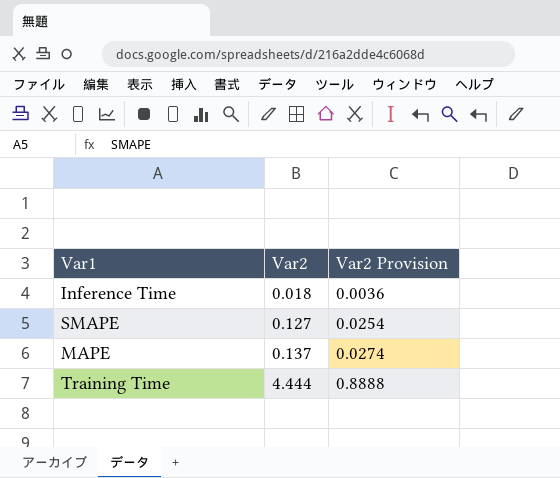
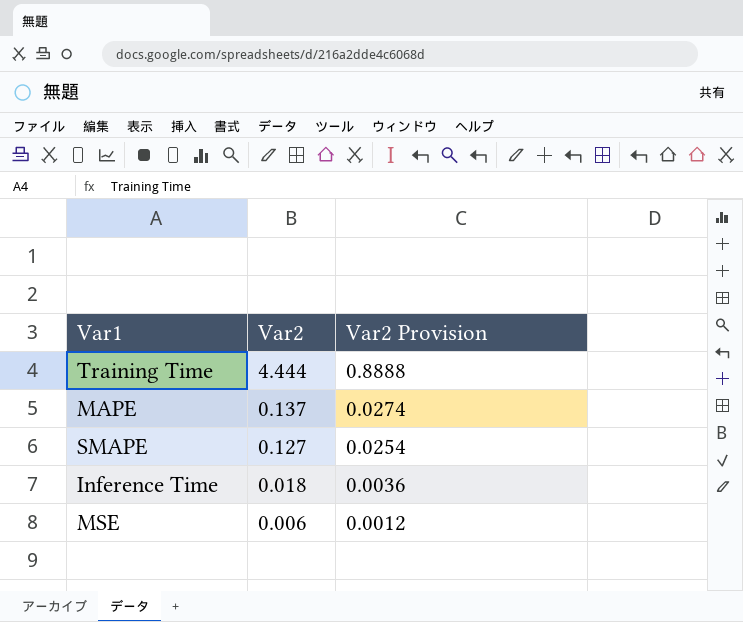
row order: Var2 ascending -> Var2 descending
row MSE: none -> 0.006 | 0.0012

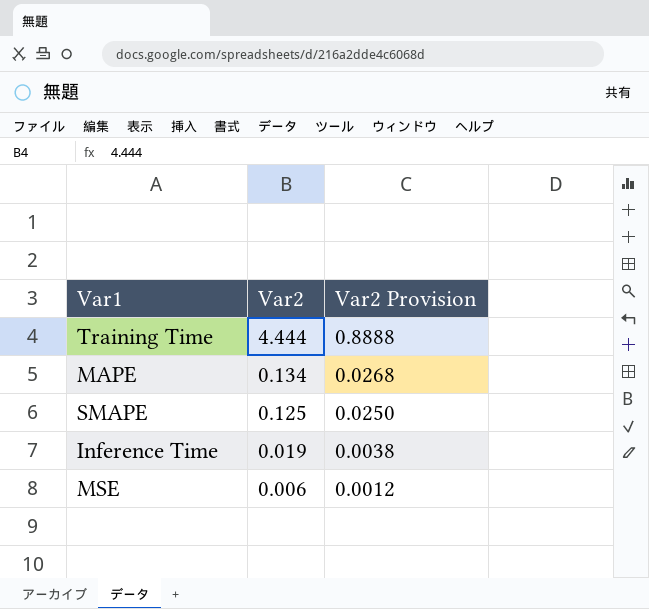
MAPE | Var2: 0.137 -> 0.134
MAPE | Var2 Provision: 0.0274 -> 0.0268
SMAPE | Var2: 0.127 -> 0.125
SMAPE | Var2 Provision: 0.0254 -> 0.0250
Inference Time | Var2: 0.018 -> 0.019
Inference Time | Var2 Provision: 0.0036 -> 0.0038

